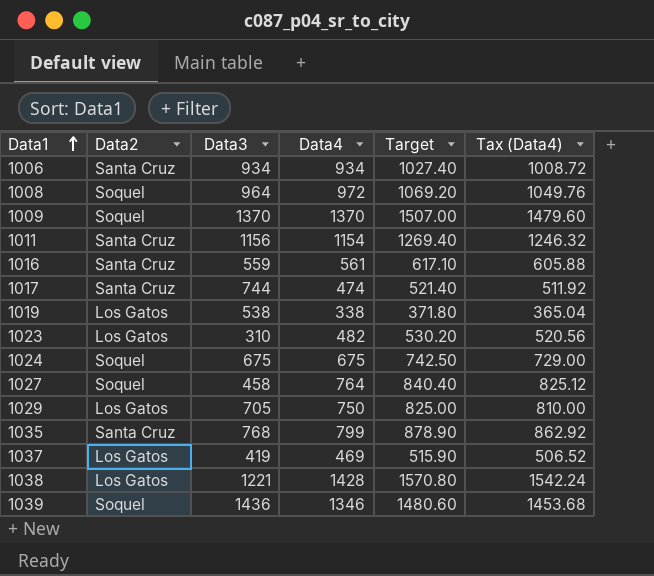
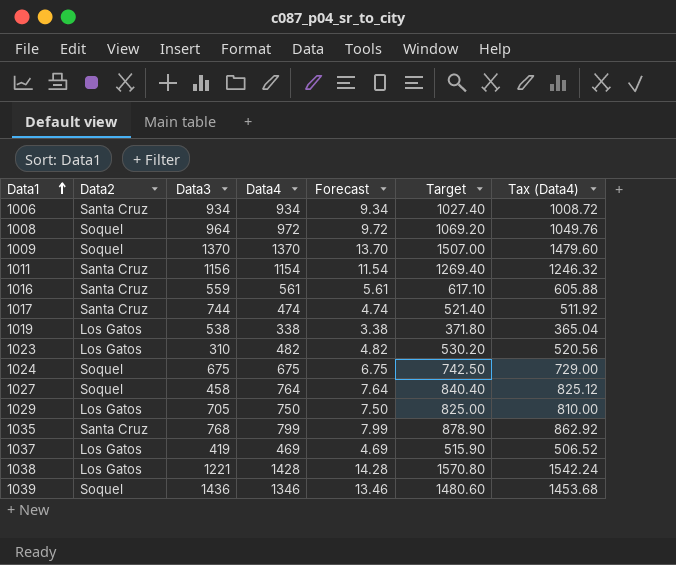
column Forecast | formula: none -> [Data4] * 0.01

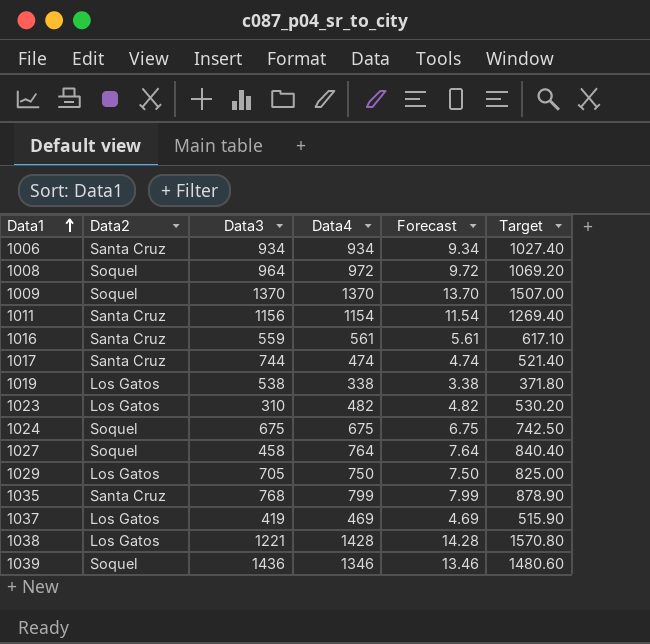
column Tax (Data4) | formula: [Data4] * 1.08 -> none

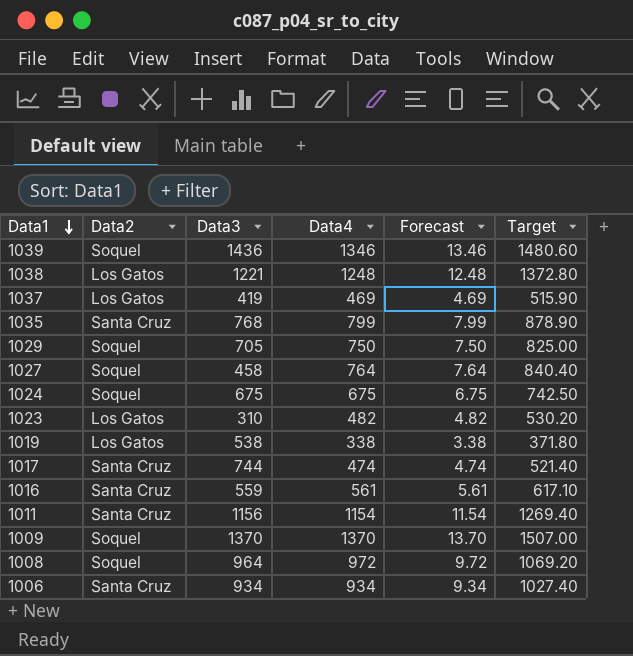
row order: Data1 ascending -> Data1 descending
1038 | Data4: 1428 -> 1248
1038 | Forecast: 14.28 -> 12.48
1038 | Target: 1570.80 -> 1372.80
1029 | Data2: Los Gatos -> Soquel

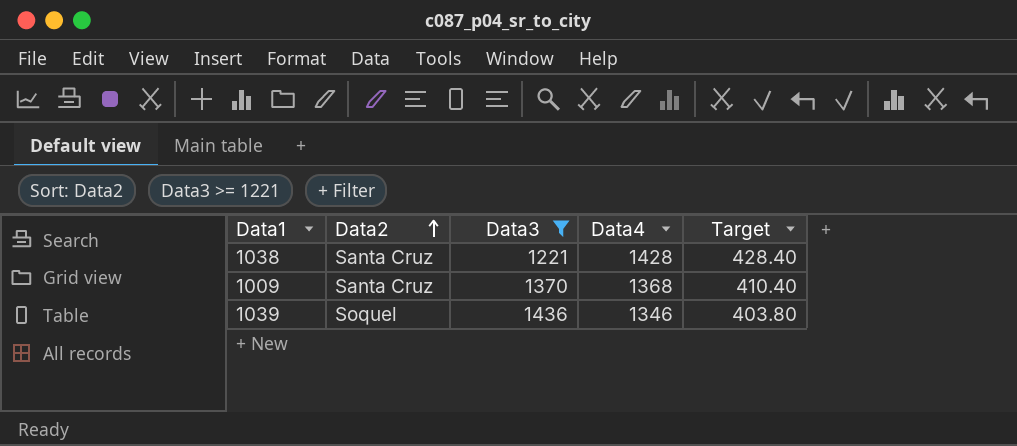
filter: none -> Data3 >= 1221
row order: Data1 descending -> Data2 ascending
column Forecast | formula: [Data4] * 0.01 -> none
column Target | formula: [Data4] * 1.1 -> [Data4] * 0.3
1038 | Data2: Los Gatos -> Santa Cruz
1038 | Data4: 1248 -> 1428
1009 | Data2: Soquel -> Santa Cruz
1009 | Data4: 1370 -> 1368

